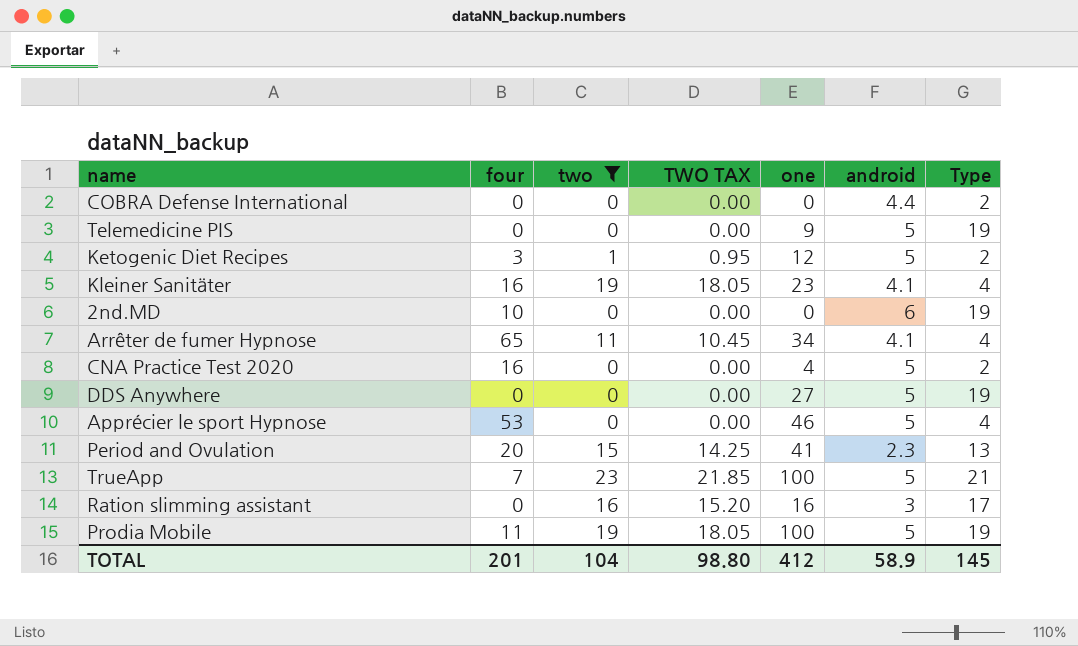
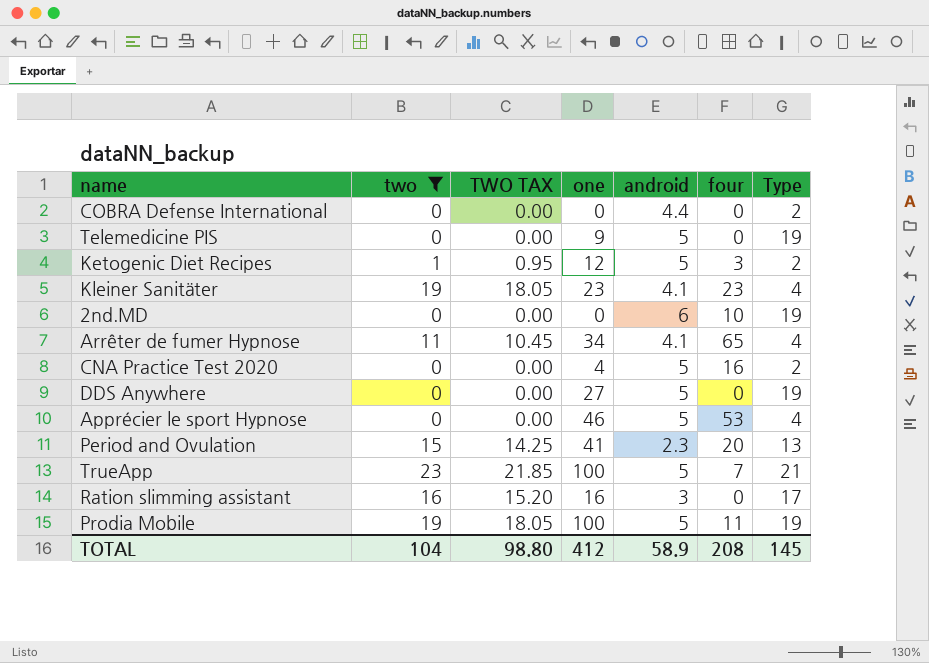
column four | position: 2 -> 6
Kleiner Sanitäter | four: 16 -> 23
TOTAL | four: 201 -> 208

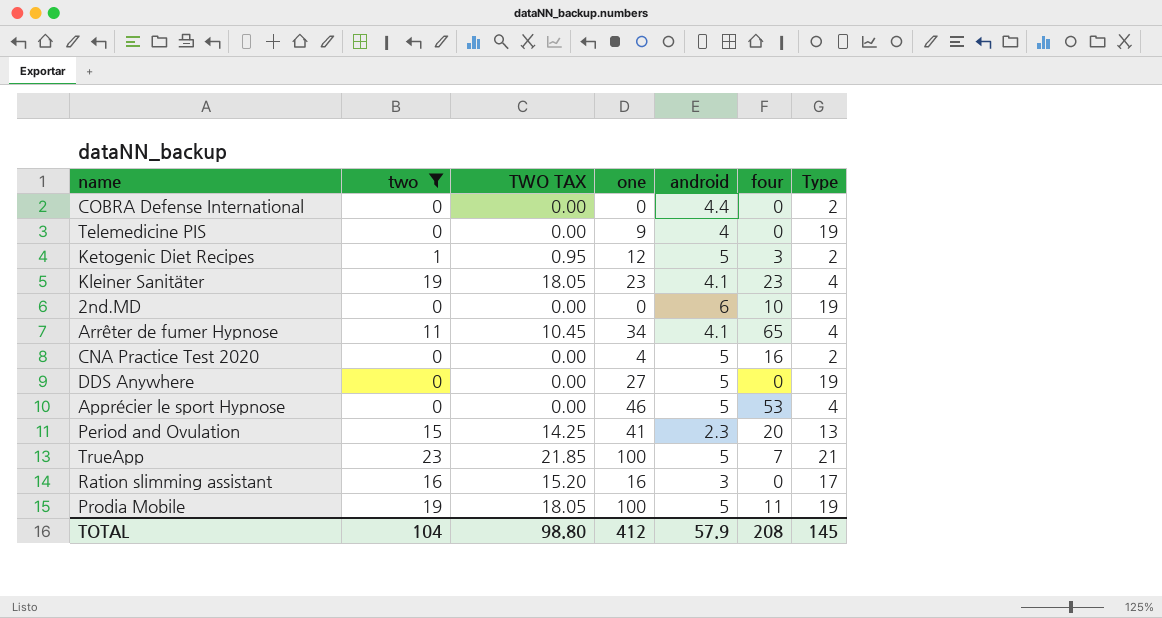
Telemedicine PIS | android: 5 -> 4
TOTAL | android: 58.9 -> 57.9

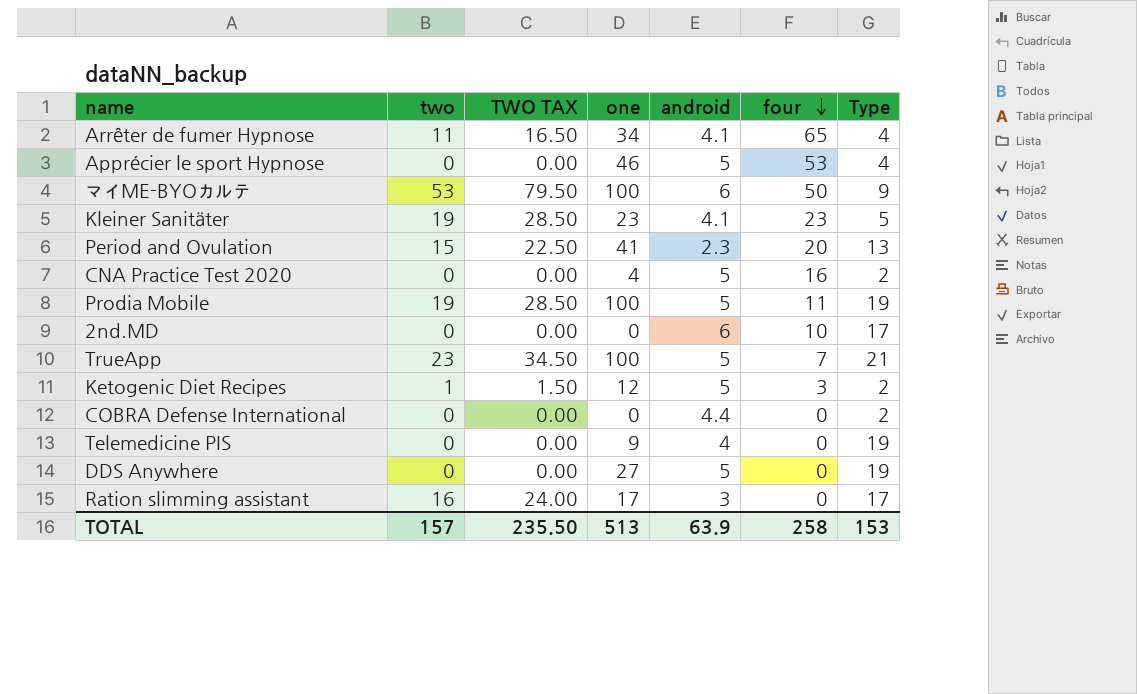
filter: two != 53 -> none
row order: none -> four descending
column TWO TAX | formula: [two] * 0.95 -> [two] * 1.5
Kleiner Sanitäter | Type: 4 -> 5
2nd.MD | Type: 19 -> 17
Ration slimming assistant | one: 16 -> 17
TOTAL | two: 104 -> 157
TOTAL | TWO TAX: 98.80 -> 235.50
TOTAL | one: 412 -> 513
TOTAL | android: 57.9 -> 63.9
TOTAL | four: 208 -> 258
TOTAL | Type: 145 -> 153

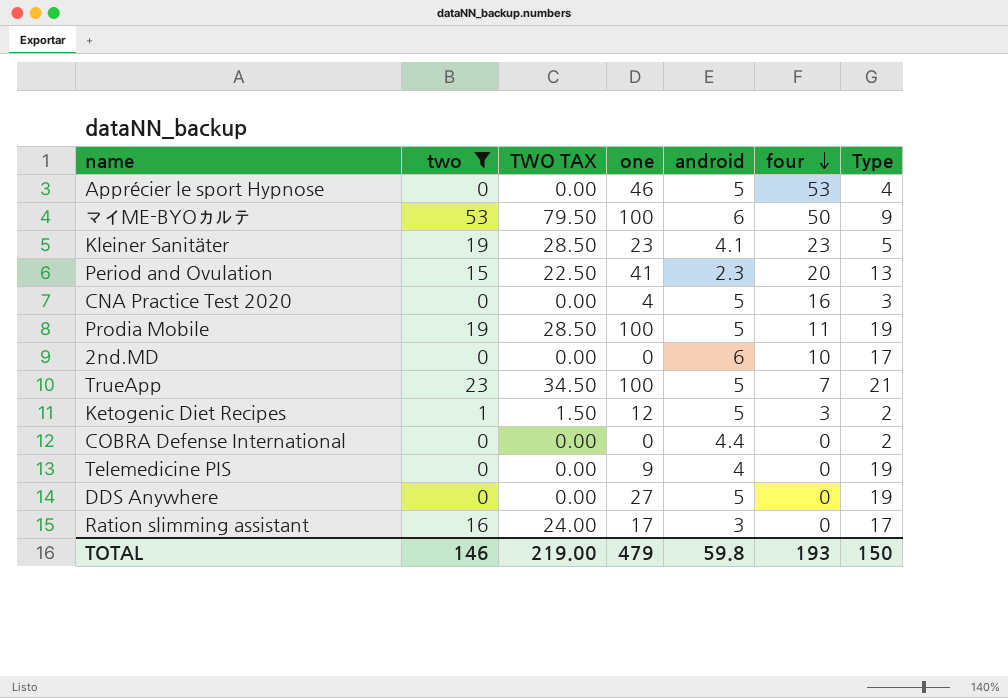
filter: none -> two != 11
CNA Practice Test 2020 | Type: 2 -> 3
TOTAL | two: 157 -> 146
TOTAL | TWO TAX: 235.50 -> 219.00
TOTAL | one: 513 -> 479
TOTAL | android: 63.9 -> 59.8
TOTAL | four: 258 -> 193
TOTAL | Type: 153 -> 150

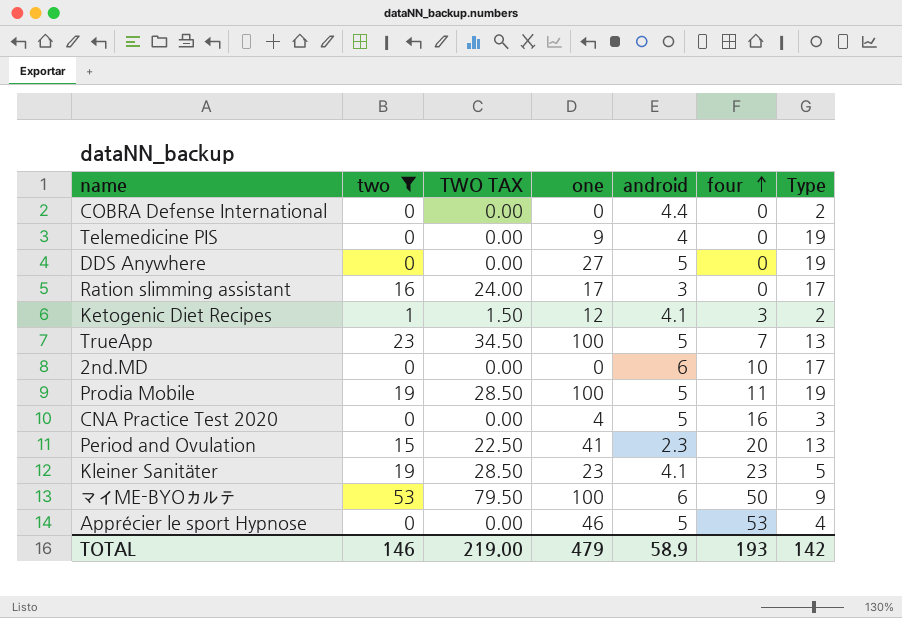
row order: four descending -> four ascending
Ketogenic Diet Recipes | android: 5 -> 4.1
TrueApp | Type: 21 -> 13
TOTAL | android: 59.8 -> 58.9
TOTAL | Type: 150 -> 142

